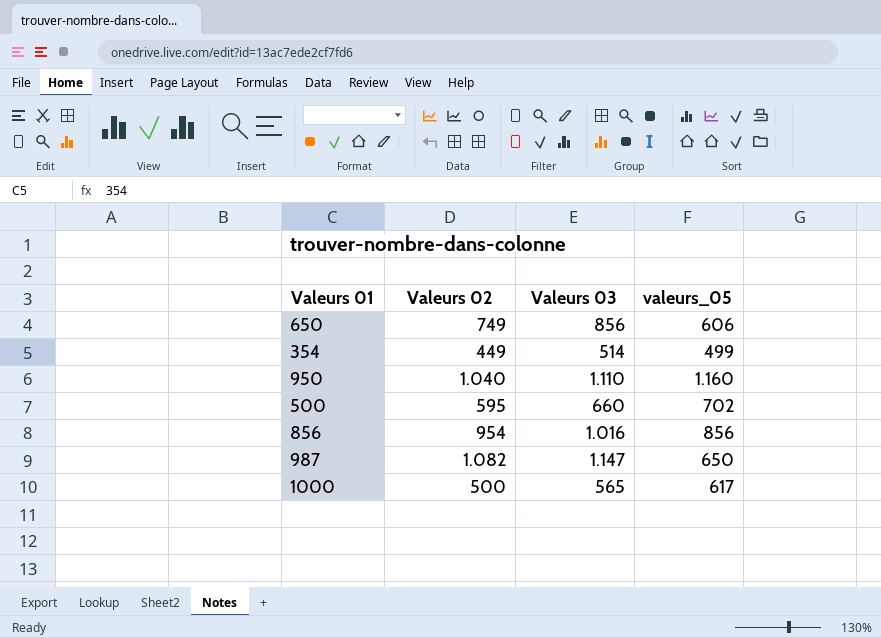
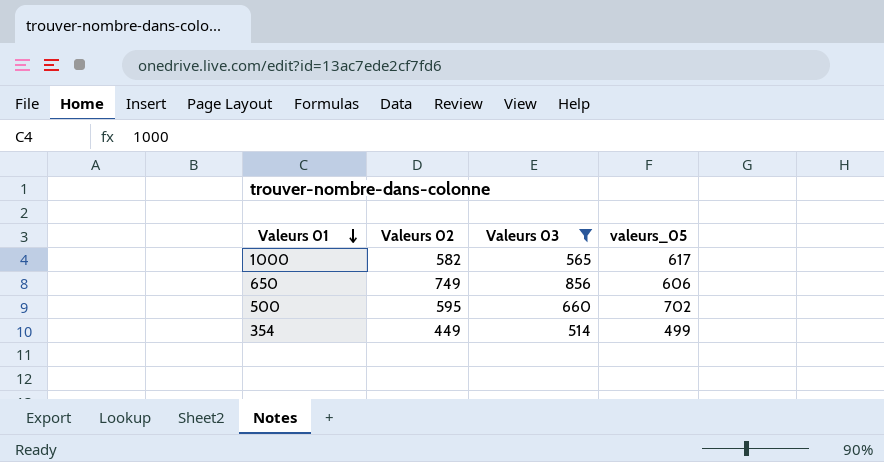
filter: none -> Valeurs 03 <= 856
row order: none -> Valeurs 01 descending
1000 | Valeurs 02: 500 -> 582

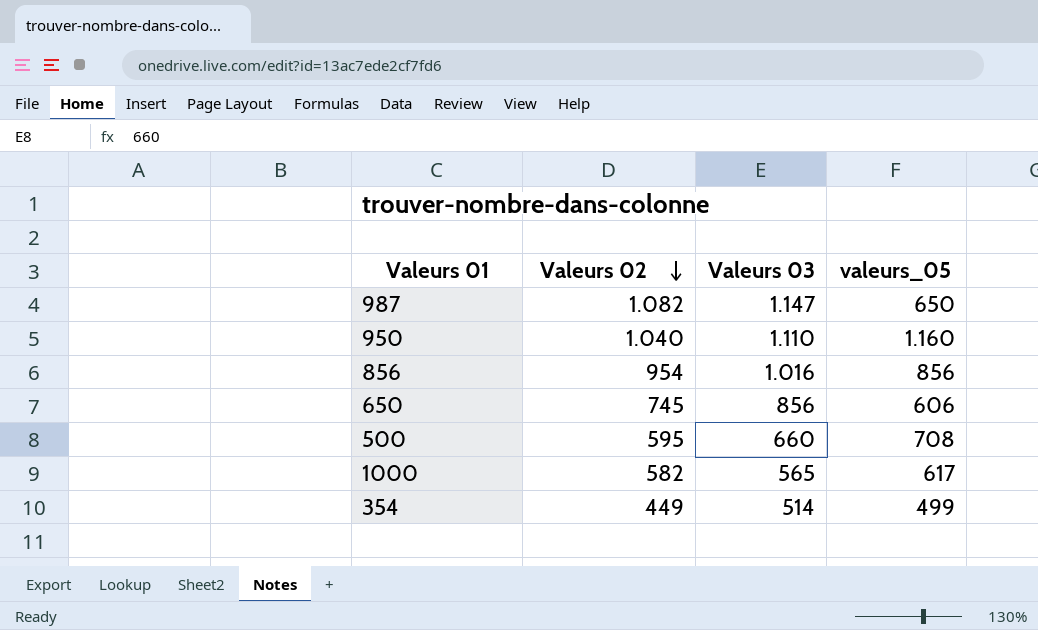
filter: Valeurs 03 <= 856 -> none
row order: Valeurs 01 descending -> Valeurs 02 descending
650 | Valeurs 02: 749 -> 745
500 | valeurs_05: 702 -> 708

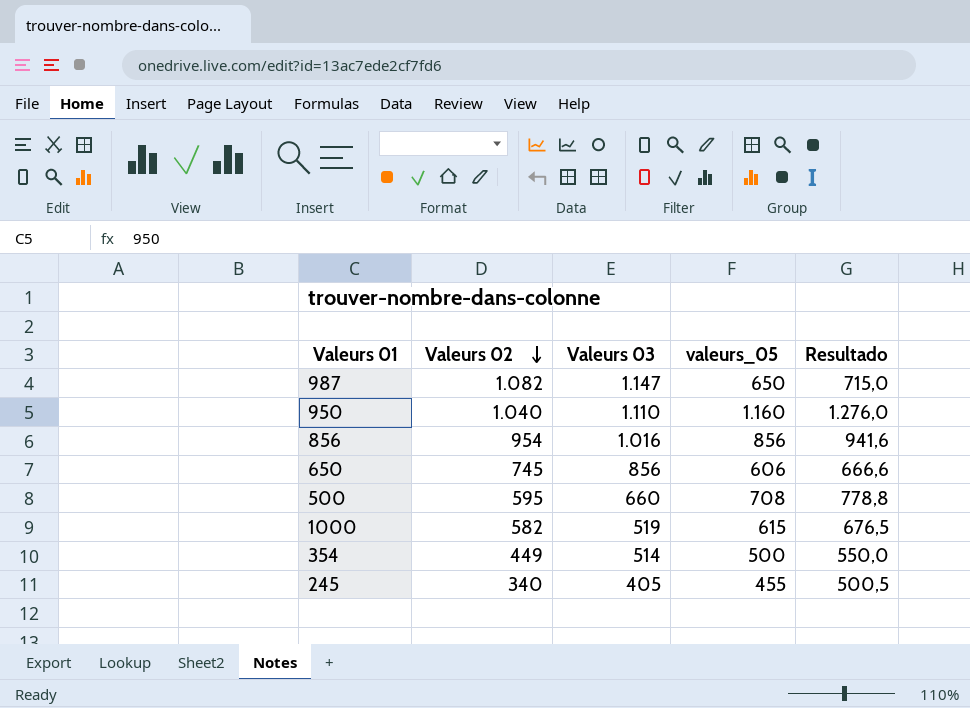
column Resultado | formula: none -> [valeurs_05] * 1,1
1000 | Valeurs 03: 565 -> 519
1000 | valeurs_05: 617 -> 615
354 | valeurs_05: 499 -> 500
row 245: none -> 340 | 405 | 455 | 500,5

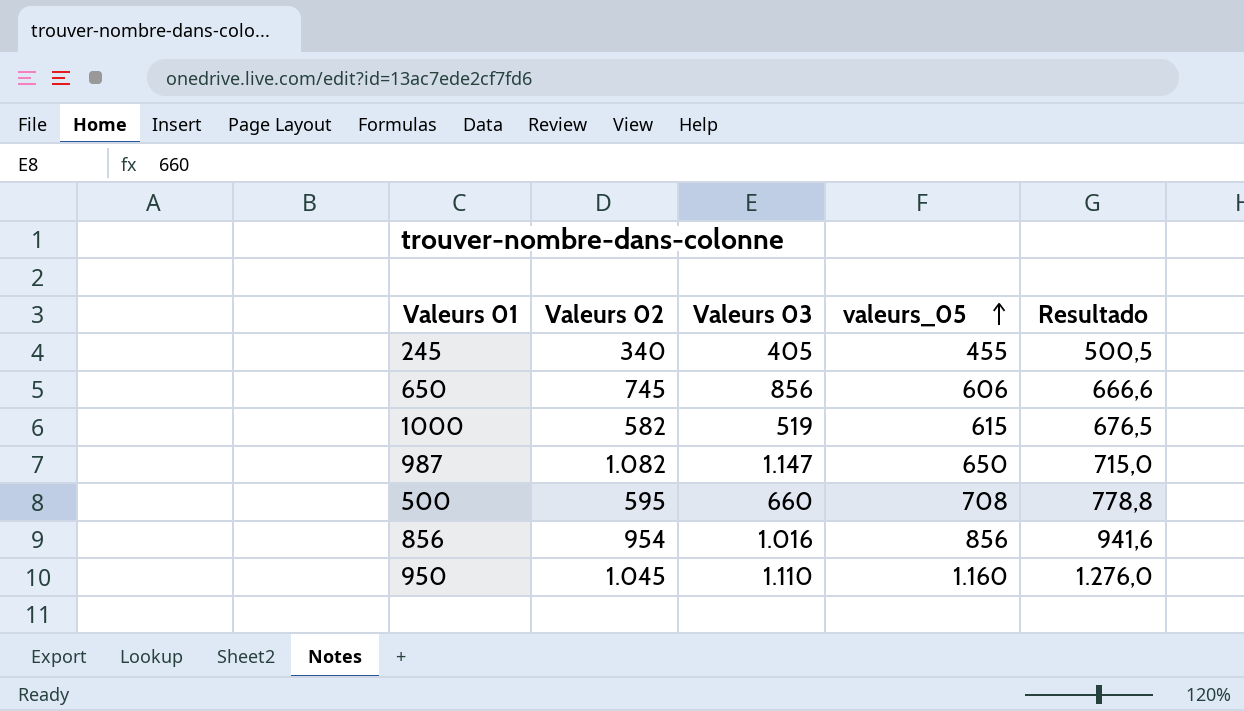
row order: Valeurs 02 descending -> valeurs_05 ascending
row 354: 449 | 514 | 500 | 550,0 -> none
950 | Valeurs 02: 1.040 -> 1.045

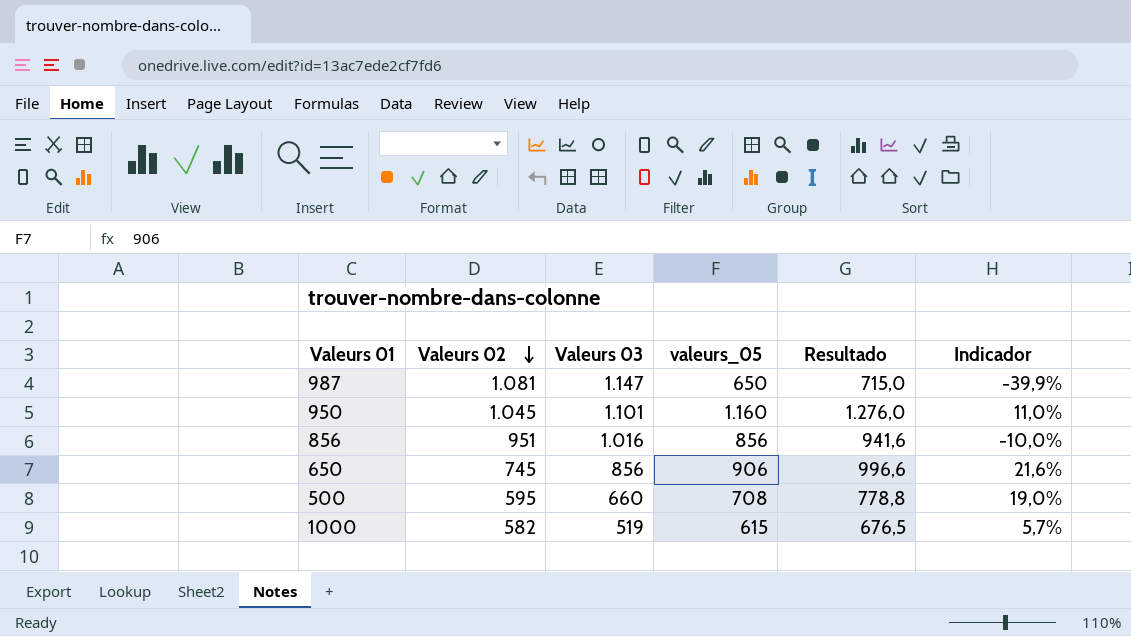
row order: valeurs_05 ascending -> Valeurs 02 descending
column Indicador | formula: none -> ([valeurs_05] - [Valeurs 02]) / [Valeurs 02]
row 245: 340 | 405 | 455 | 500,5 -> none
987 | Valeurs 02: 1.082 -> 1.081
950 | Valeurs 03: 1.110 -> 1.101
856 | Valeurs 02: 954 -> 951
650 | valeurs_05: 606 -> 906
650 | Resultado: 666,6 -> 996,6

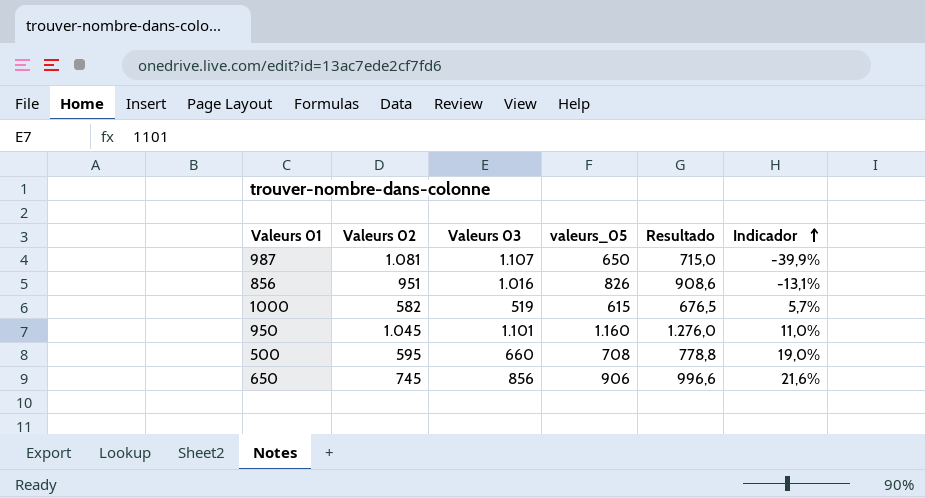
row order: Valeurs 02 descending -> Indicador ascending
987 | Valeurs 03: 1.147 -> 1.107
856 | valeurs_05: 856 -> 826
856 | Resultado: 941,6 -> 908,6
856 | Indicador: -10,0% -> -13,1%

